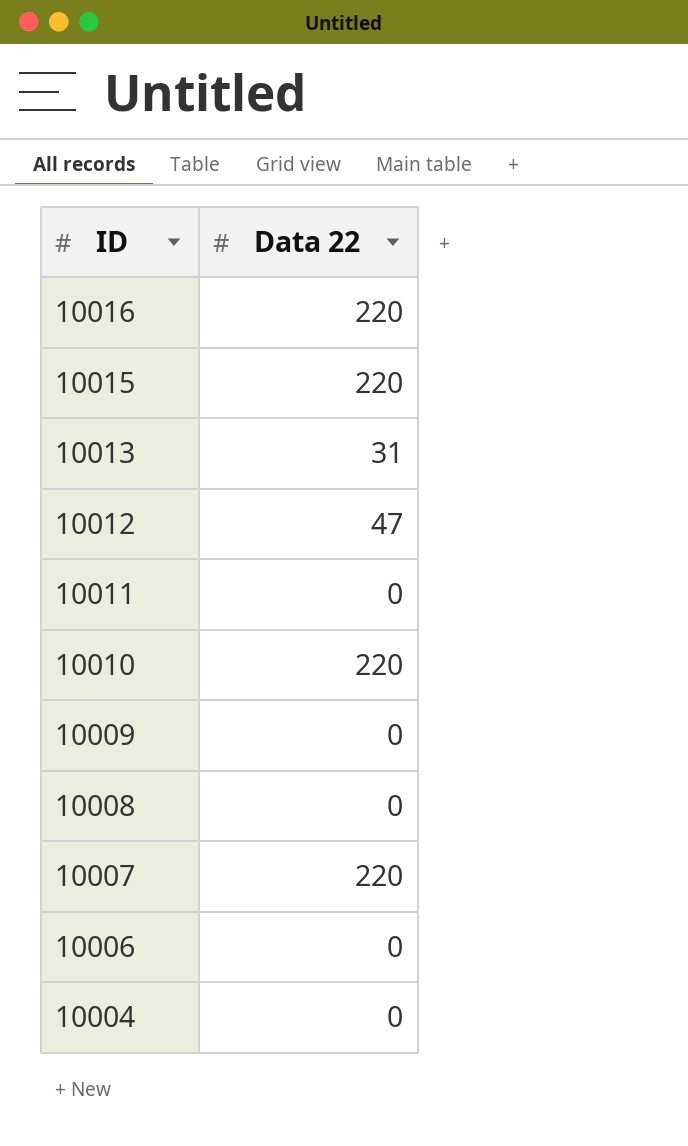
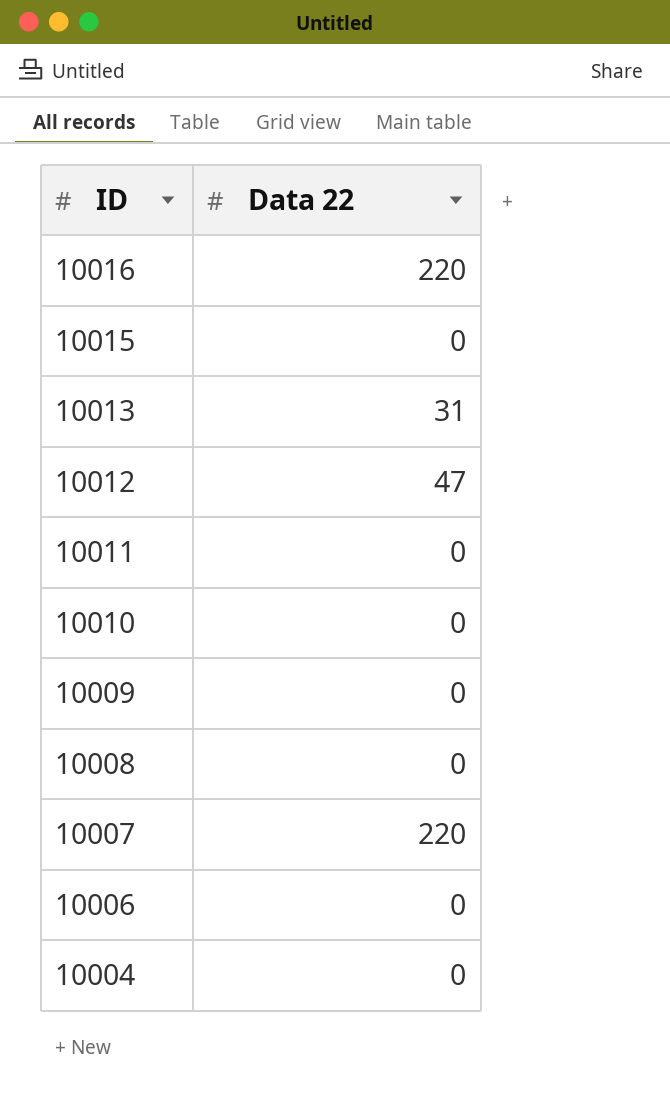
10015 | Data 22: 220 -> 0
10010 | Data 22: 220 -> 0

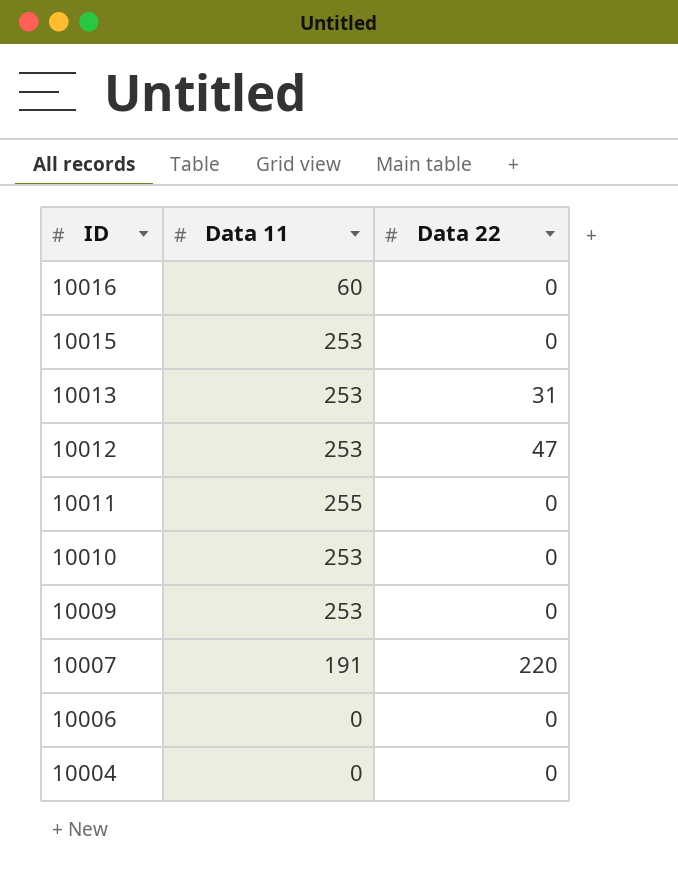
column Data 11 | position: none -> 2
row 10008: 0 -> none
10016 | Data 22: 220 -> 0

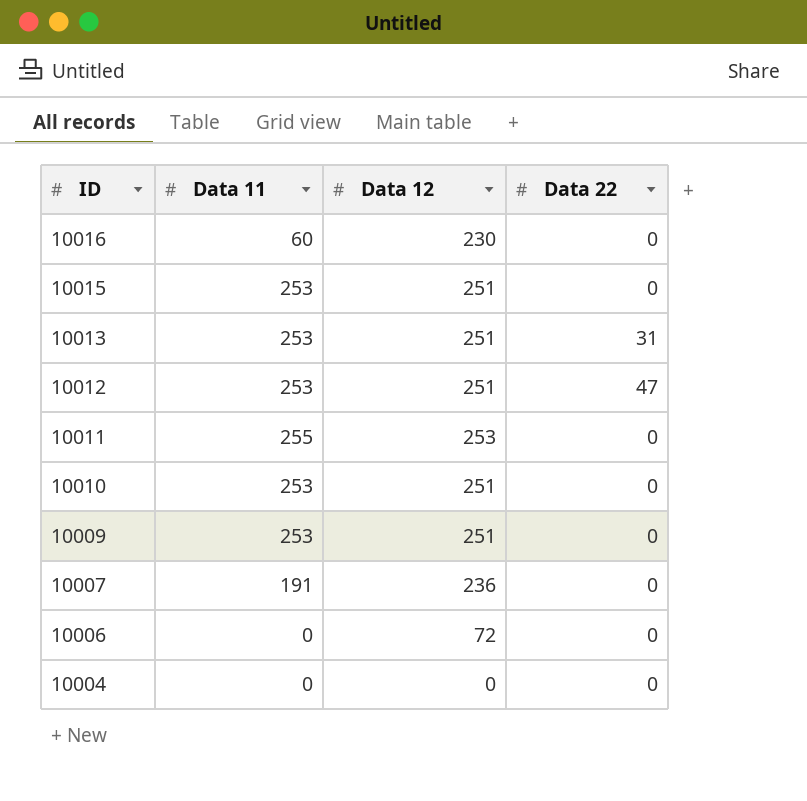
column Data 12 | position: none -> 3
10007 | Data 22: 220 -> 0

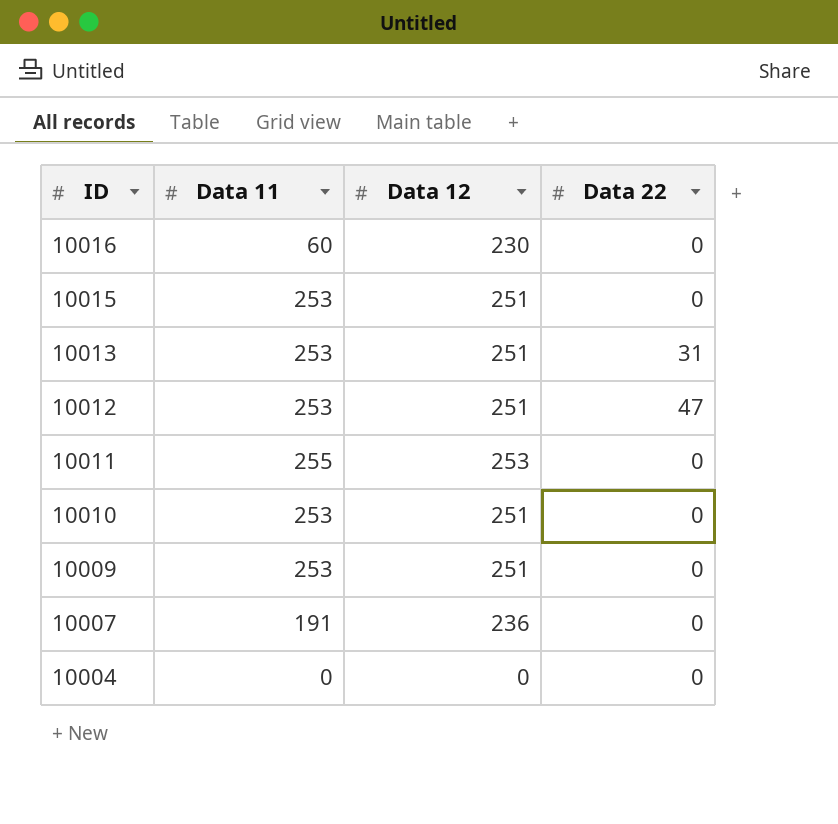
row 10006: 0 | 72 | 0 -> none

